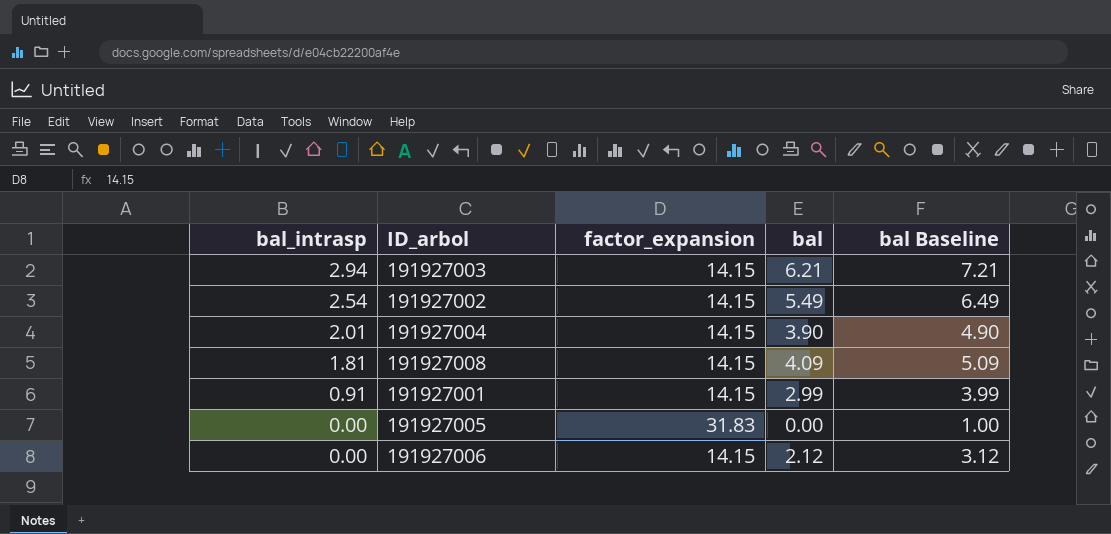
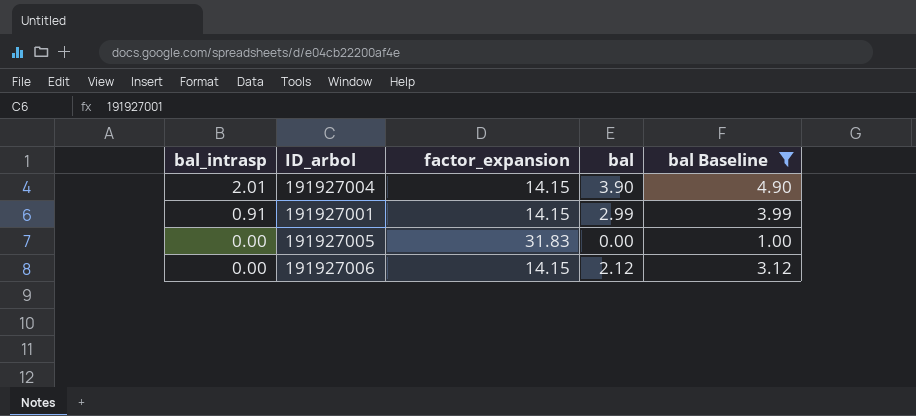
filter: none -> bal Baseline <= 4.90

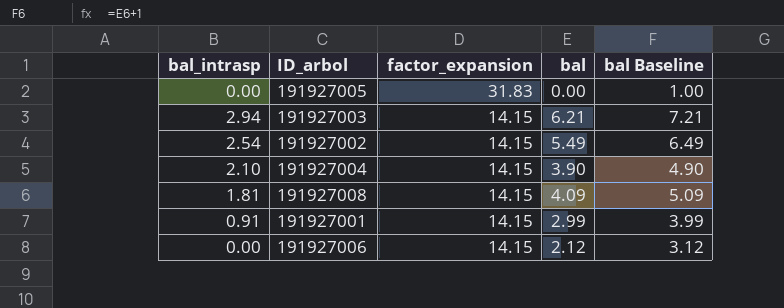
filter: bal Baseline <= 4.90 -> none
row order: bal_intrasp descending -> factor_expansion descending
191927004 | bal_intrasp: 2.01 -> 2.10

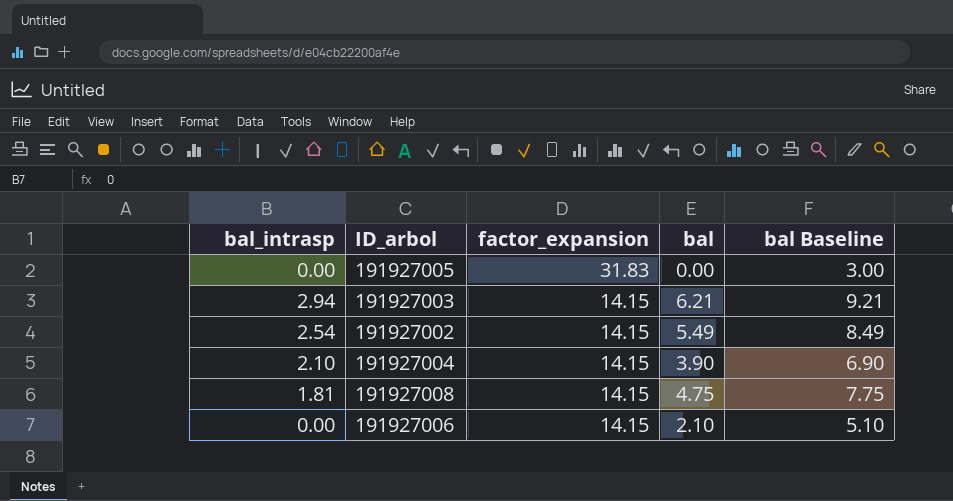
column bal Baseline | formula: [bal] + 1 -> [bal] + 3
row 191927001: 0.91 | 14.15 | 2.99 | 3.99 -> none
191927008 | bal: 4.09 -> 4.75
191927006 | bal: 2.12 -> 2.10

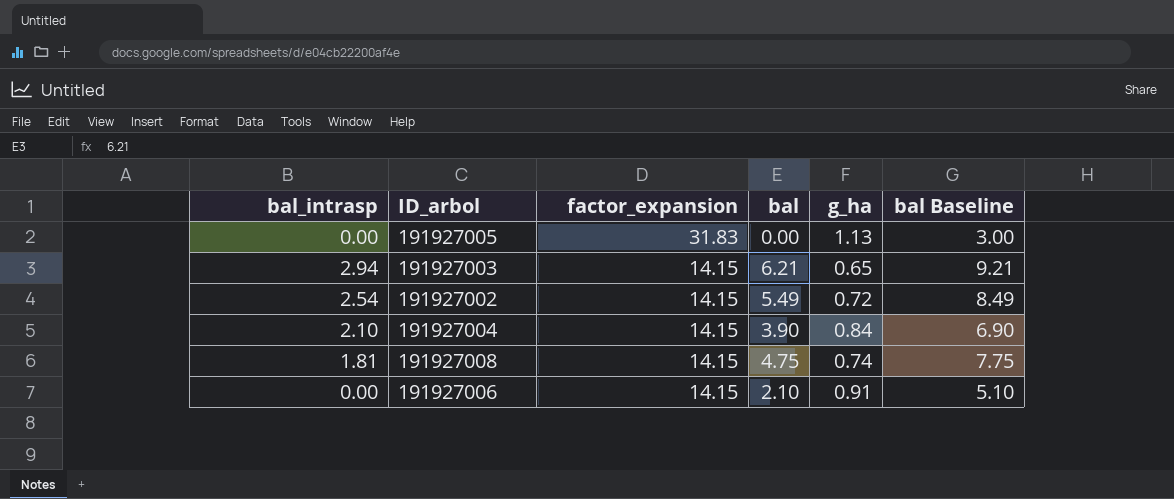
column g_ha | position: none -> 5

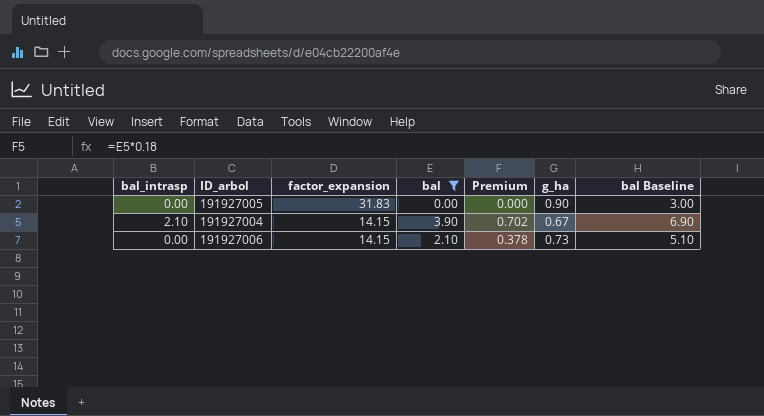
filter: none -> bal <= 3.90
column Premium | formula: none -> [bal] * 0.18
191927005 | g_ha: 1.13 -> 0.90
191927004 | g_ha: 0.84 -> 0.67
191927006 | g_ha: 0.91 -> 0.73

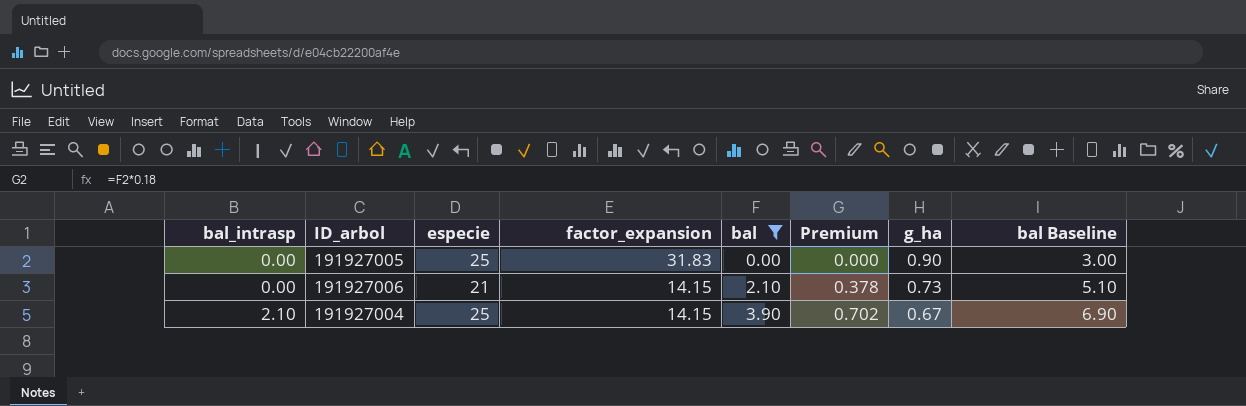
row order: factor_expansion descending -> bal_intrasp ascending
column especie | position: none -> 3

